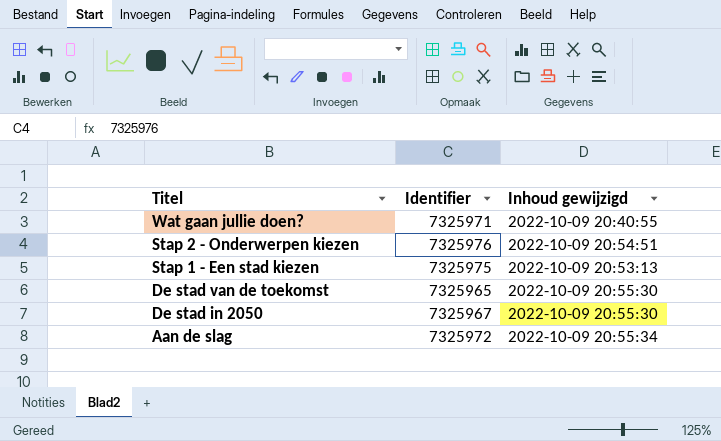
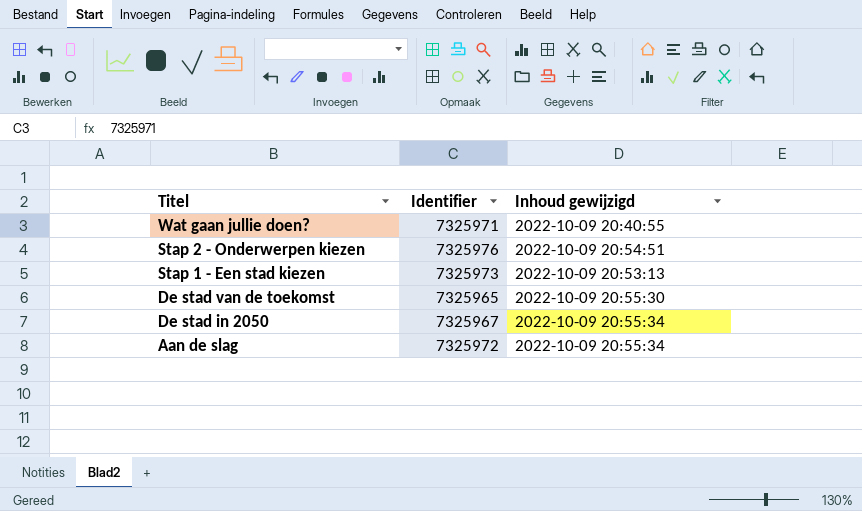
Stap 1 - Een stad kiezen | Identifier: 7325975 -> 7325973
De stad in 2050 | Inhoud gewijzigd: 2022-10-09 20:55:30 -> 2022-10-09 20:55:34

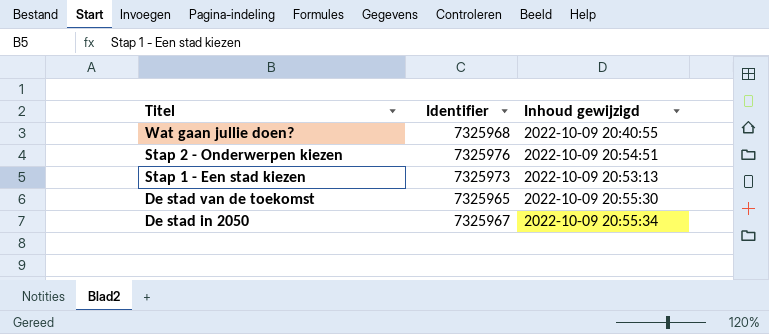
row Aan de slag: 7325972 | 2022-10-09 20:55:34 -> none
Wat gaan jullie doen? | Identifier: 7325971 -> 7325968

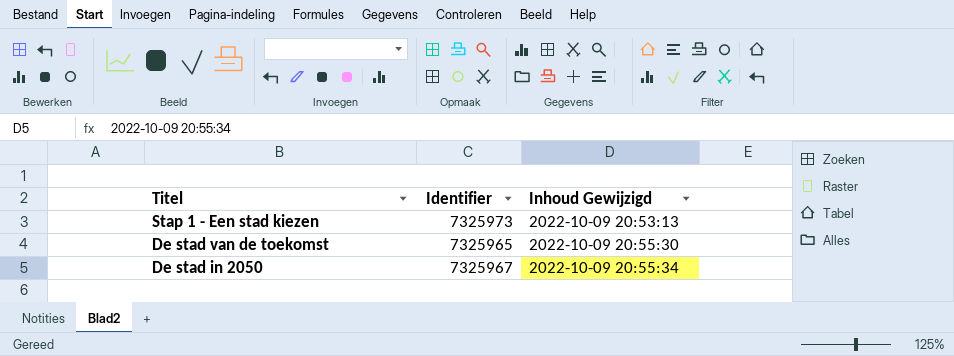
column name: Inhoud gewijzigd -> Inhoud Gewijzigd
row Wat gaan jullie doen?: 7325968 | 2022-10-09 20:40:55 -> none
row Stap 2 - Onderwerpen kiezen: 7325976 | 2022-10-09 20:54:51 -> none

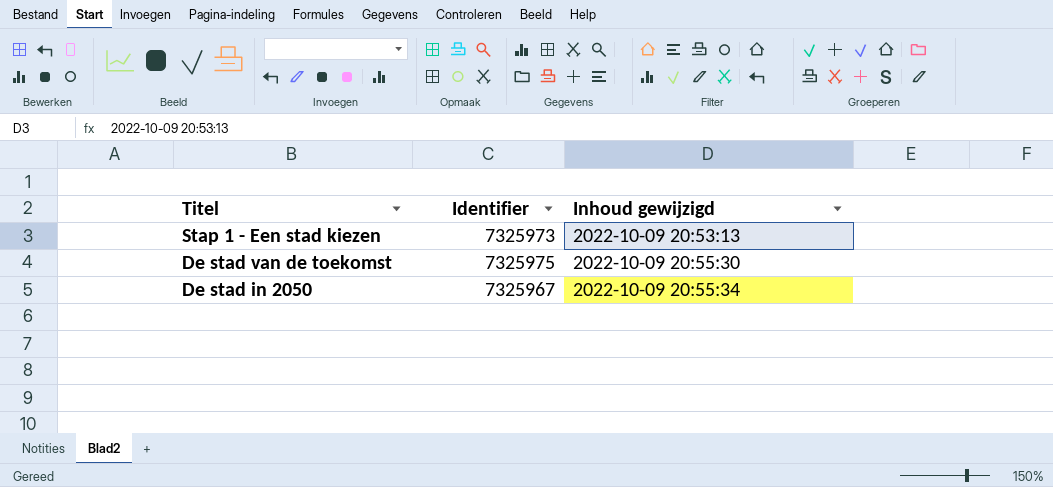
column name: Inhoud Gewijzigd -> Inhoud gewijzigd
De stad van de toekomst | Identifier: 7325965 -> 7325975

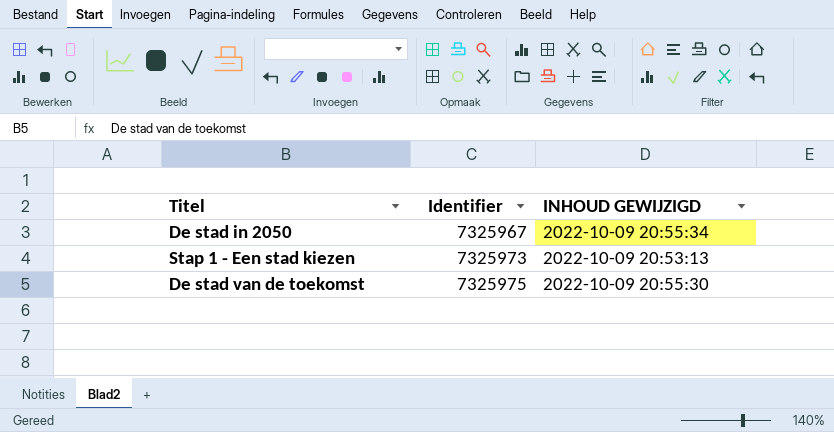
row order: Titel descending -> Identifier ascending
column name: Inhoud gewijzigd -> INHOUD GEWIJZIGD

